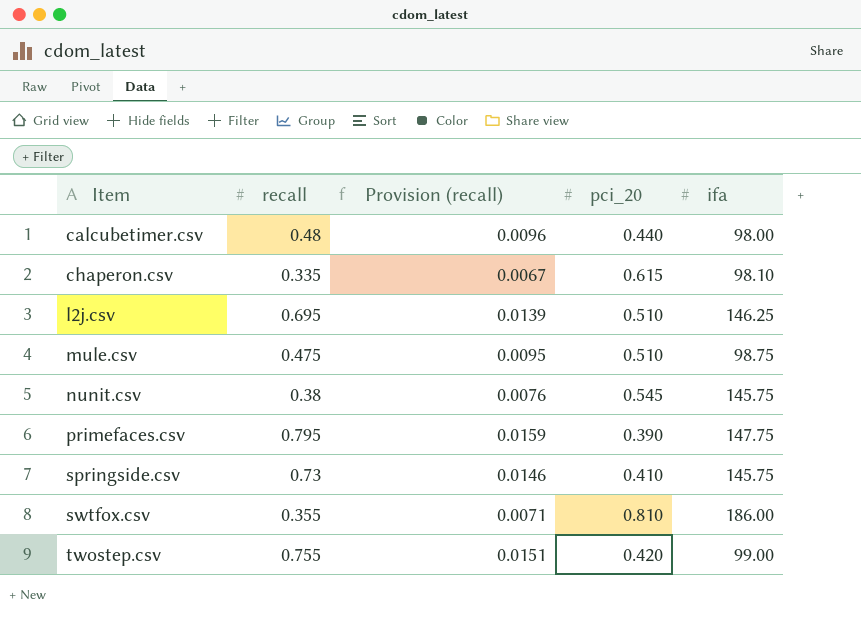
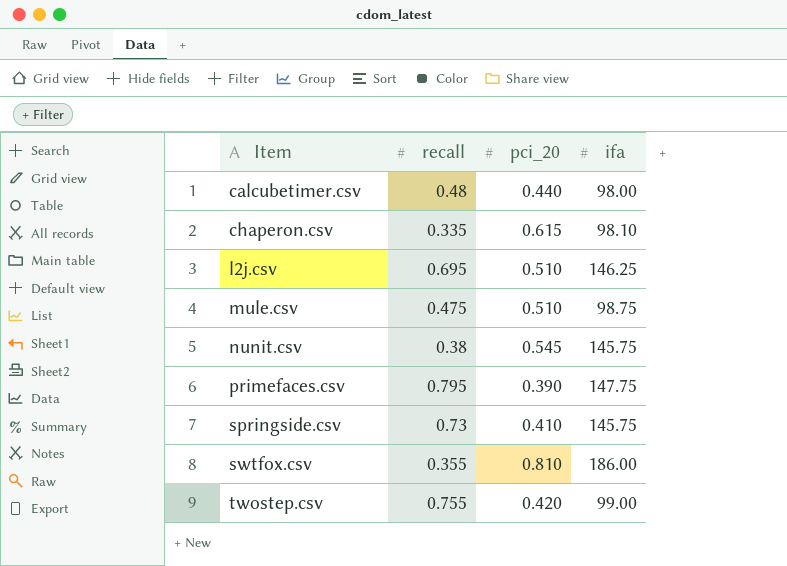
column Provision (recall) | formula: [recall] * 0.02 -> none

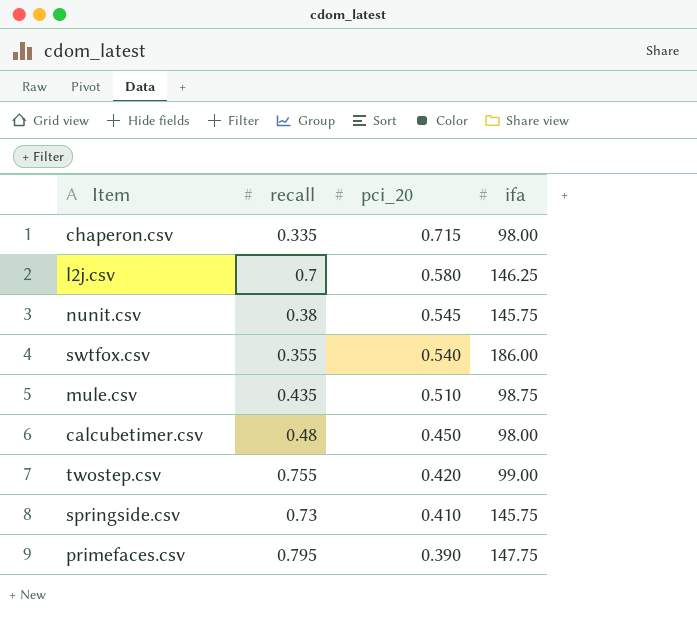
row order: Item ascending -> pci_20 descending
chaperon.csv | pci_20: 0.615 -> 0.715
chaperon.csv | ifa: 98.10 -> 98.00
l2j.csv | recall: 0.695 -> 0.7
l2j.csv | pci_20: 0.510 -> 0.580
swtfox.csv | pci_20: 0.810 -> 0.540
mule.csv | recall: 0.475 -> 0.435
calcubetimer.csv | pci_20: 0.440 -> 0.450

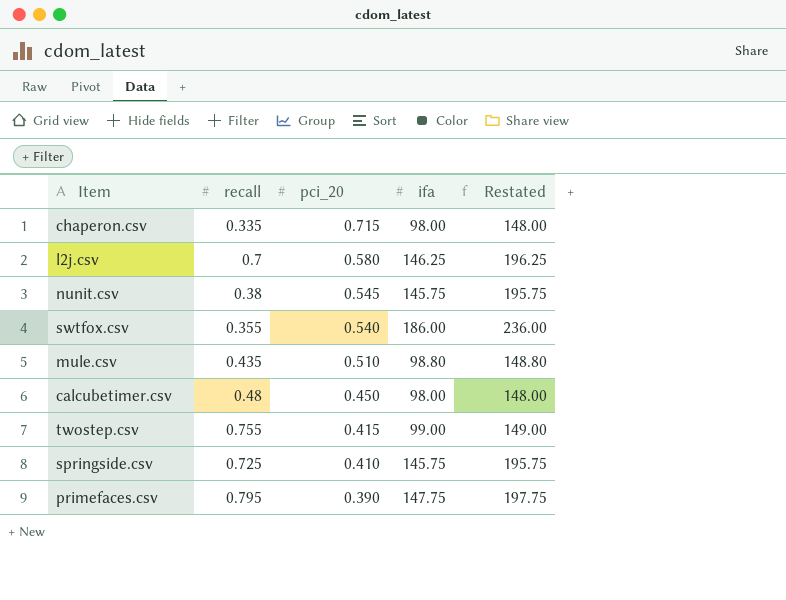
column Restated | formula: none -> [ifa] + 50
mule.csv | ifa: 98.75 -> 98.80
twostep.csv | pci_20: 0.420 -> 0.415
springside.csv | recall: 0.73 -> 0.725

